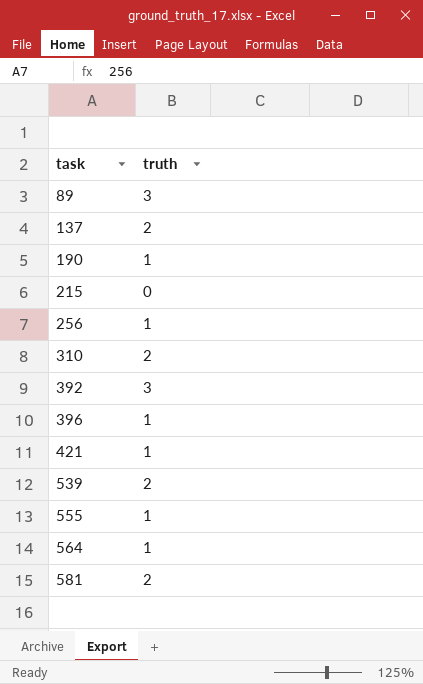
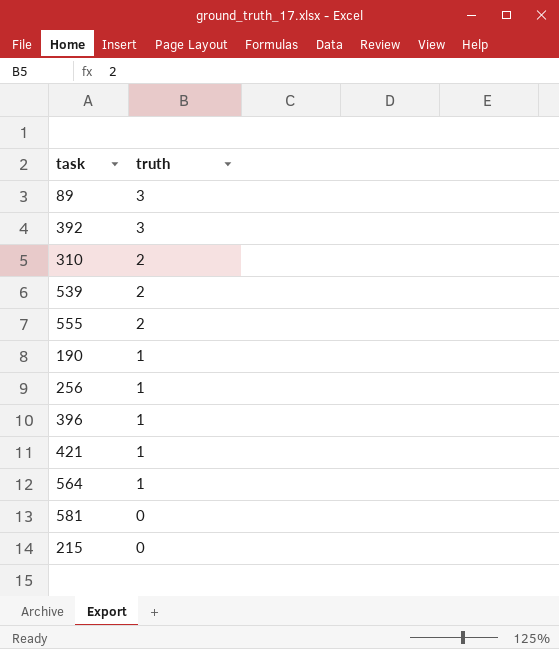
row order: task ascending -> truth descending
row 137: 2 -> none
555 | truth: 1 -> 2
581 | truth: 2 -> 0

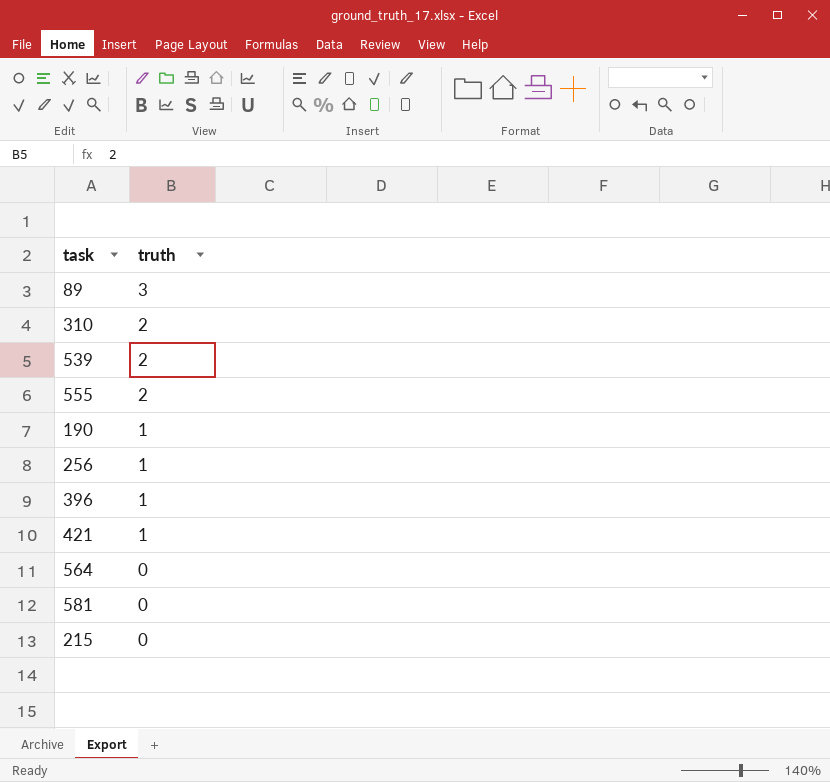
row 392: 3 -> none
564 | truth: 1 -> 0

